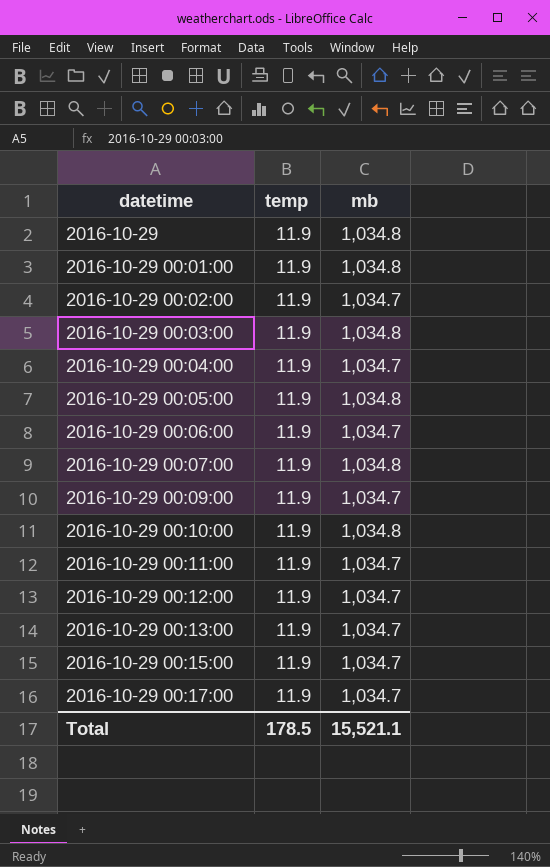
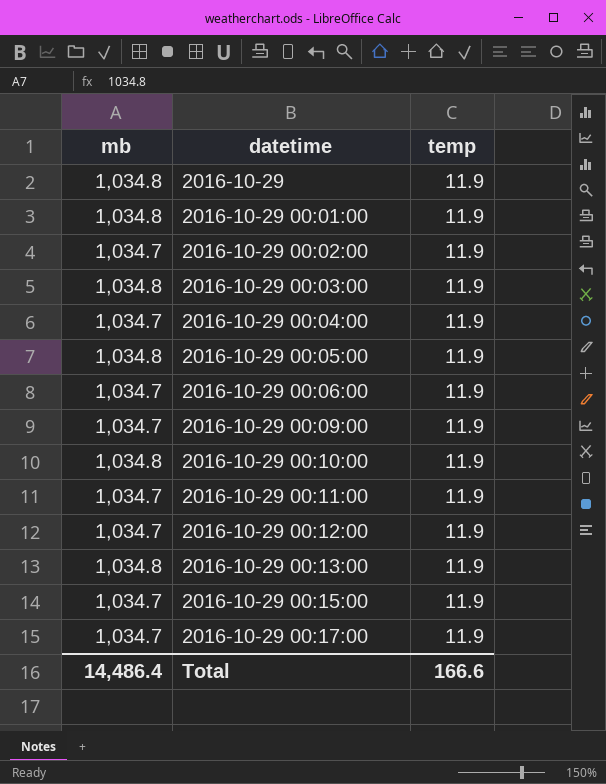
column mb | position: 3 -> 1
row 2016-10-29 00:07:00: 11.9 | 1,034.8 -> none
2016-10-29 00:13:00 | mb: 1,034.7 -> 1,034.8
Total | mb: 15,521.1 -> 14,486.4
Total | temp: 178.5 -> 166.6

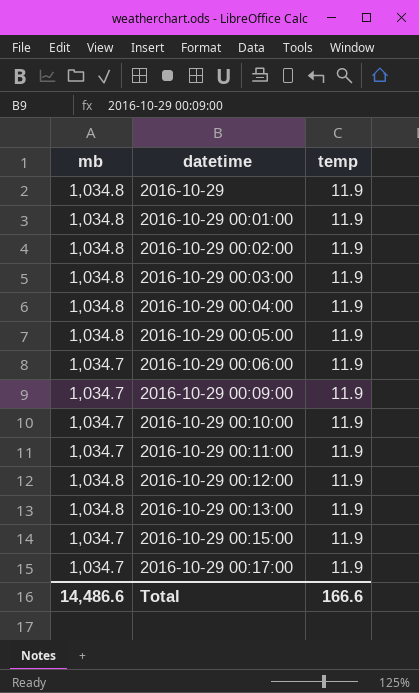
2016-10-29 00:02:00 | mb: 1,034.7 -> 1,034.8
2016-10-29 00:04:00 | mb: 1,034.7 -> 1,034.8
2016-10-29 00:10:00 | mb: 1,034.8 -> 1,034.7
2016-10-29 00:12:00 | mb: 1,034.7 -> 1,034.8
Total | mb: 14,486.4 -> 14,486.6

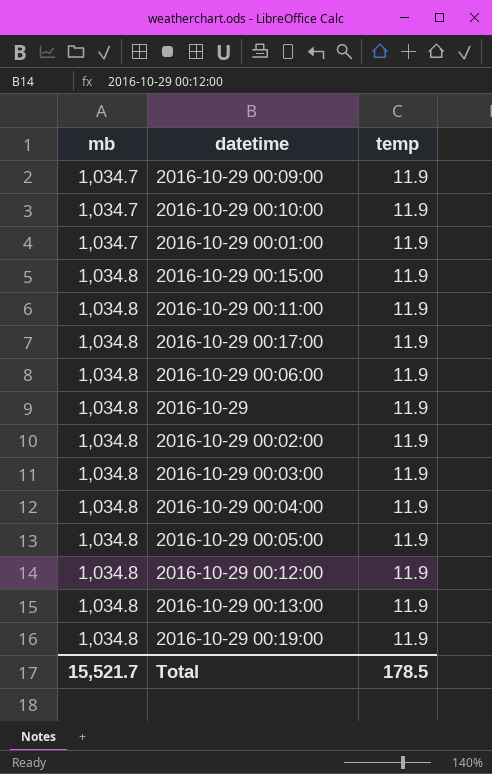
row order: datetime ascending -> mb ascending
2016-10-29 00:01:00 | mb: 1,034.8 -> 1,034.7
2016-10-29 00:15:00 | mb: 1,034.7 -> 1,034.8
2016-10-29 00:11:00 | mb: 1,034.7 -> 1,034.8
2016-10-29 00:17:00 | mb: 1,034.7 -> 1,034.8
2016-10-29 00:06:00 | mb: 1,034.7 -> 1,034.8
row 2016-10-29 00:19:00: none -> 1,034.8 | 11.9
Total | mb: 14,486.6 -> 15,521.7
Total | temp: 166.6 -> 178.5

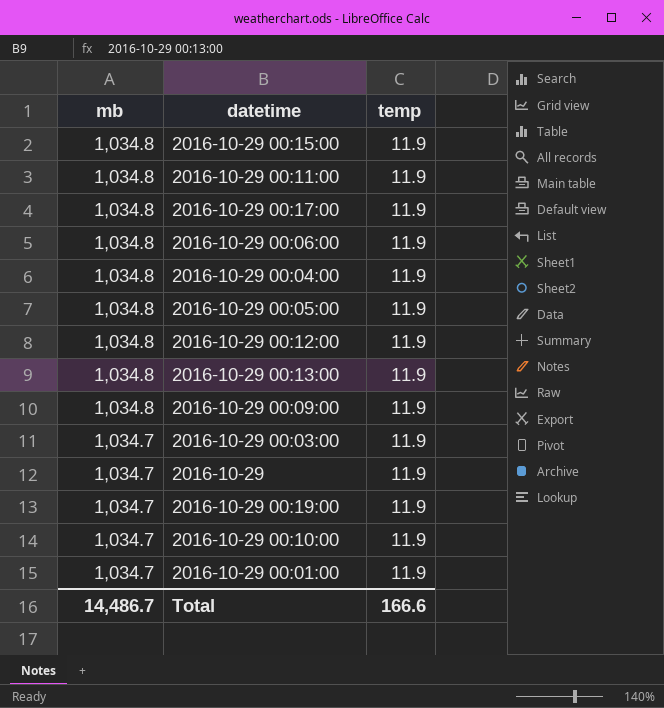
row order: mb ascending -> mb descending
row 2016-10-29 00:02:00: 1,034.8 | 11.9 -> none
2016-10-29 00:09:00 | mb: 1,034.7 -> 1,034.8
2016-10-29 00:03:00 | mb: 1,034.8 -> 1,034.7
2016-10-29 | mb: 1,034.8 -> 1,034.7
2016-10-29 00:19:00 | mb: 1,034.8 -> 1,034.7
Total | mb: 15,521.7 -> 14,486.7
Total | temp: 178.5 -> 166.6

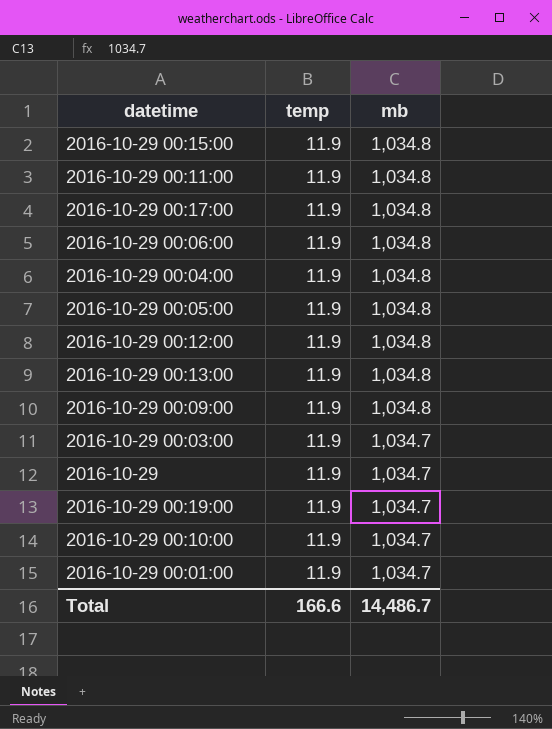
column mb | position: 1 -> 3

